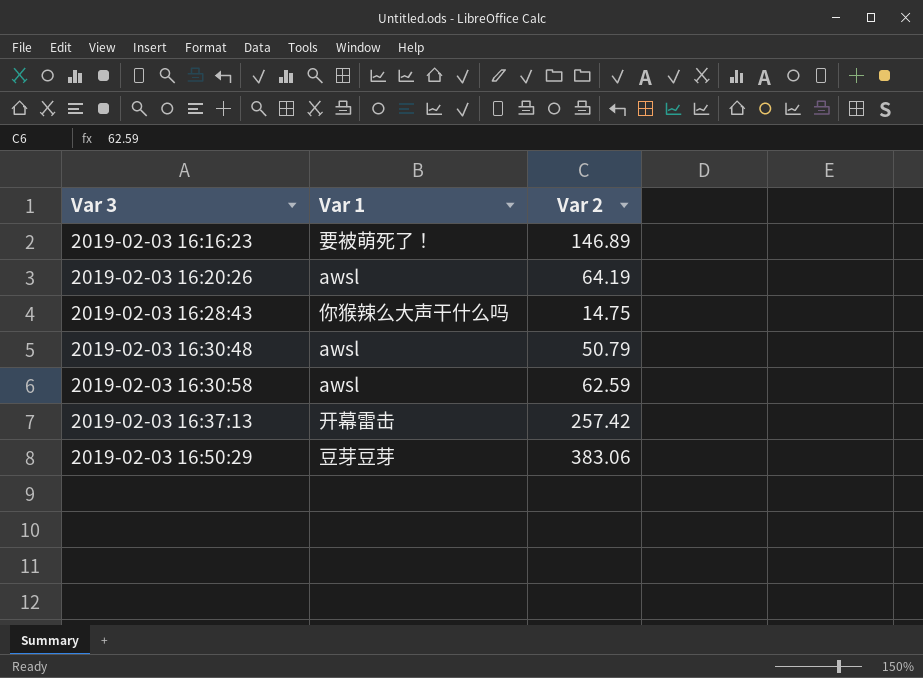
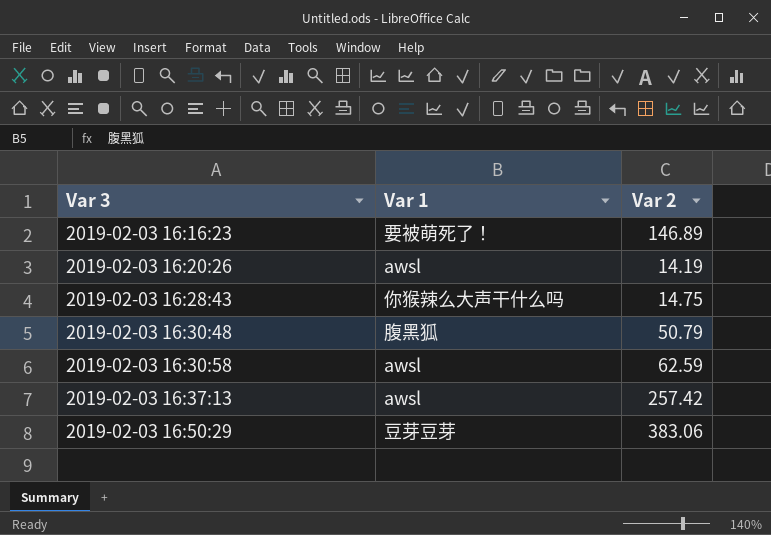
2019-02-03 16:20:26 | Var 2: 64.19 -> 14.19
2019-02-03 16:30:48 | Var 1: awsl -> 腹黑狐
2019-02-03 16:37:13 | Var 1: 开幕雷击 -> awsl

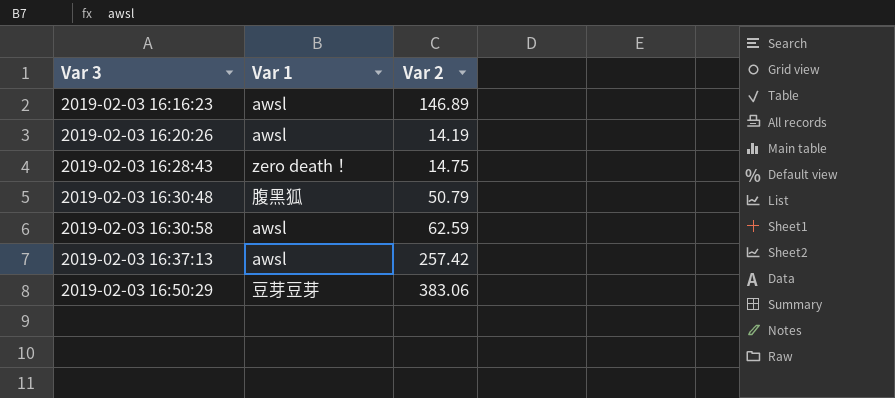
2019-02-03 16:16:23 | Var 1: 要被萌死了！ -> awsl
2019-02-03 16:28:43 | Var 1: 你猴辣么大声干什么吗 -> zero death！

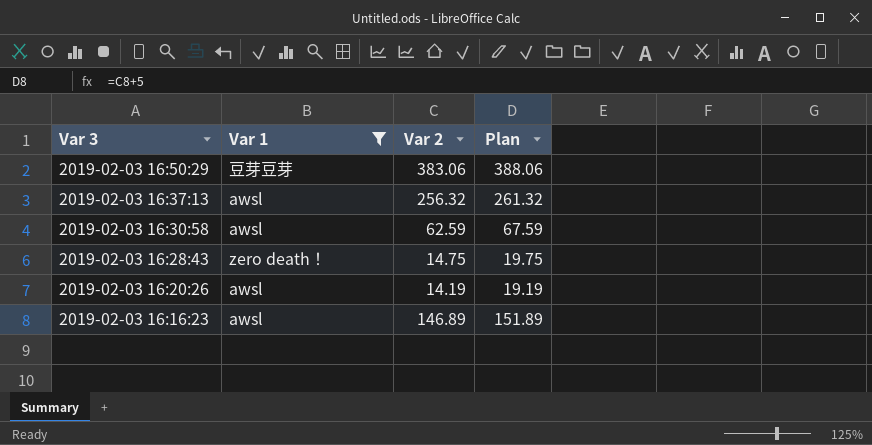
filter: none -> Var 1 != 腹黑狐
row order: Var 3 ascending -> Var 3 descending
column Plan | formula: none -> [Var 2] + 5
2019-02-03 16:37:13 | Var 2: 257.42 -> 256.32

